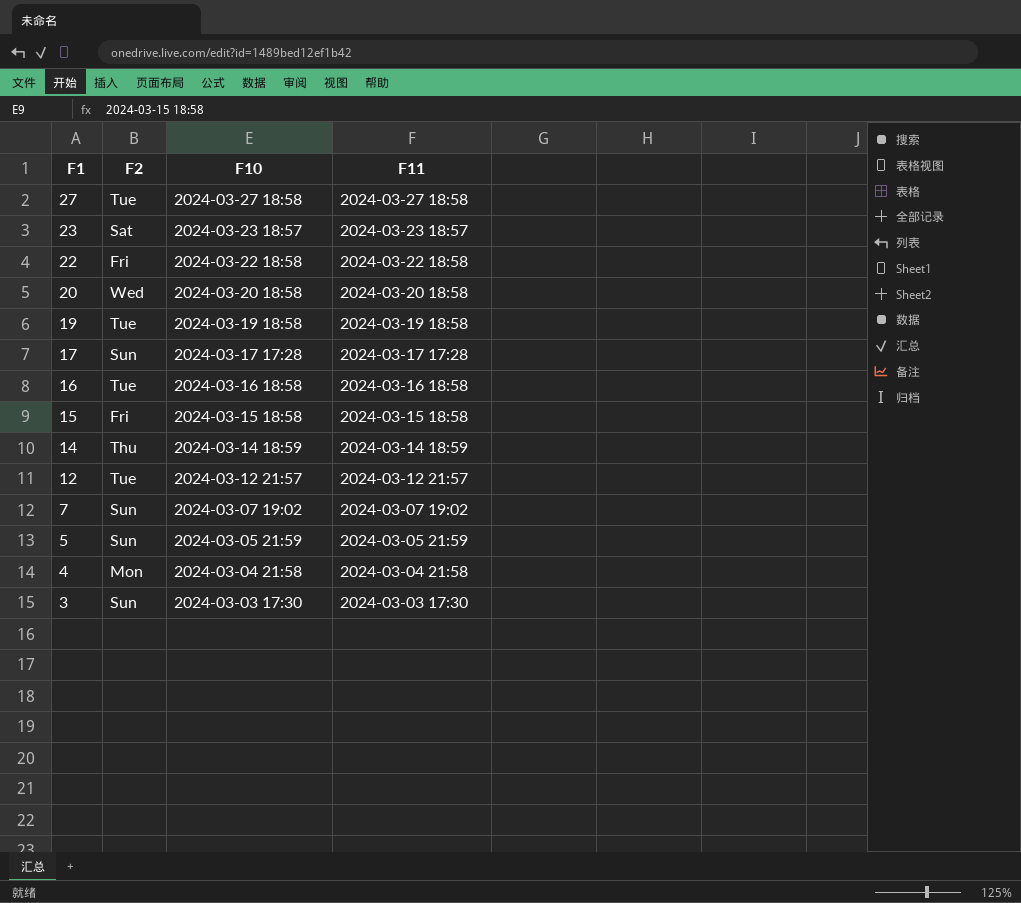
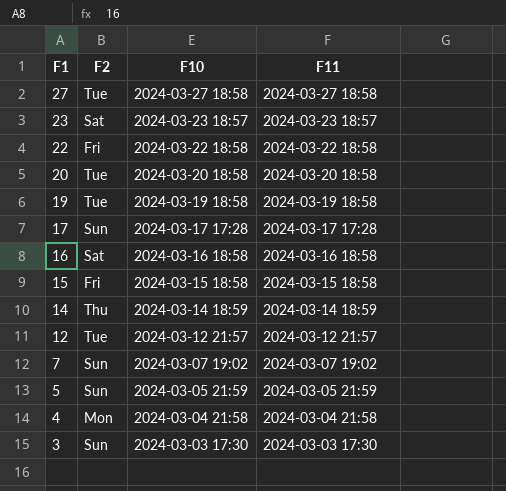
20 | F2: Wed -> Tue
16 | F2: Tue -> Sat

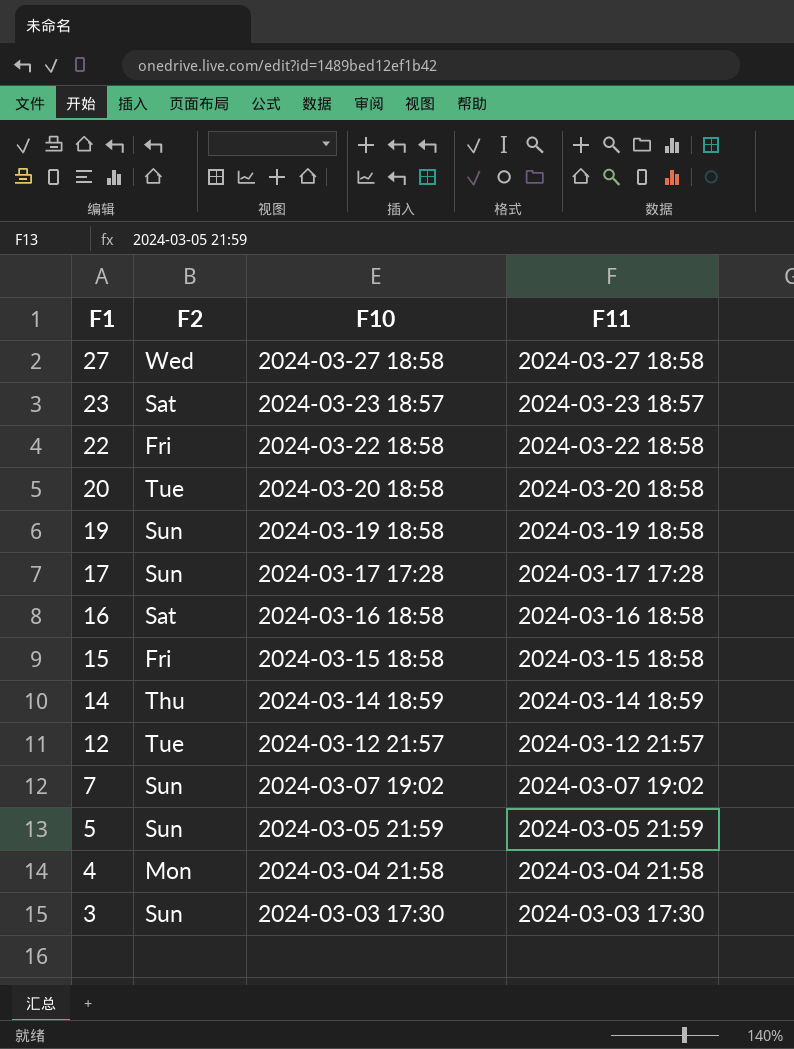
27 | F2: Tue -> Wed
19 | F2: Tue -> Sun

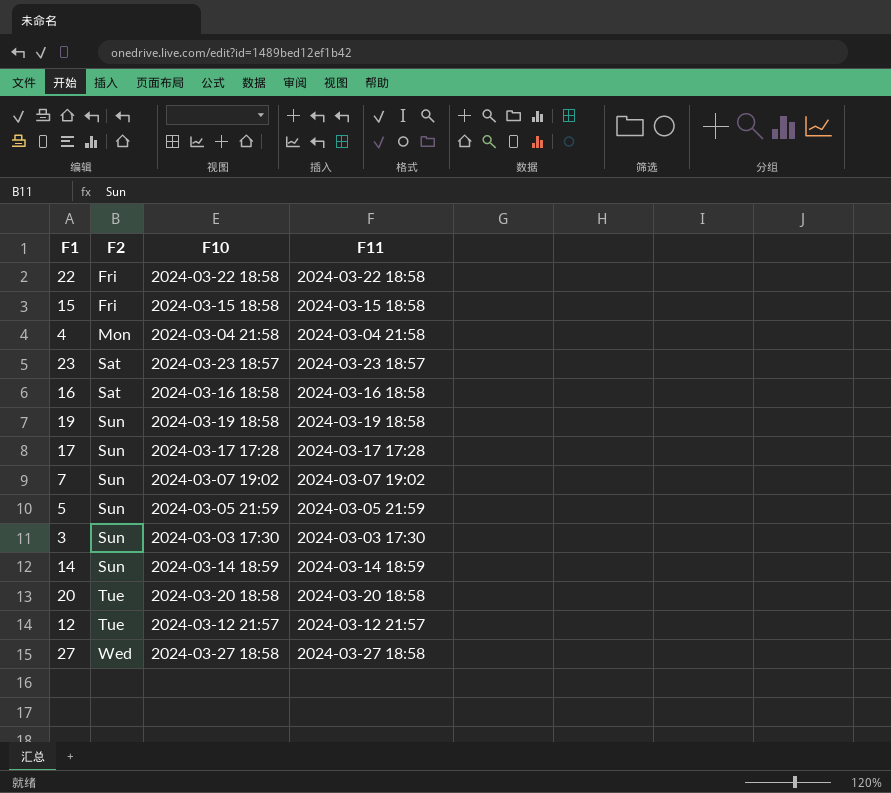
row order: F1 descending -> F2 ascending
14 | F2: Thu -> Sun

